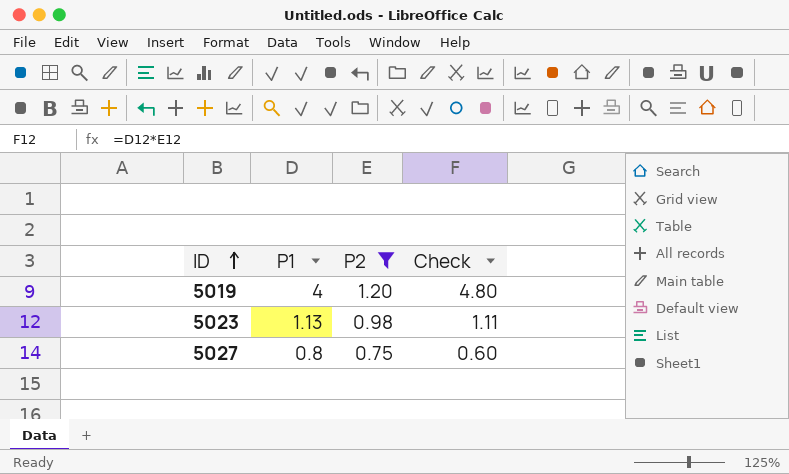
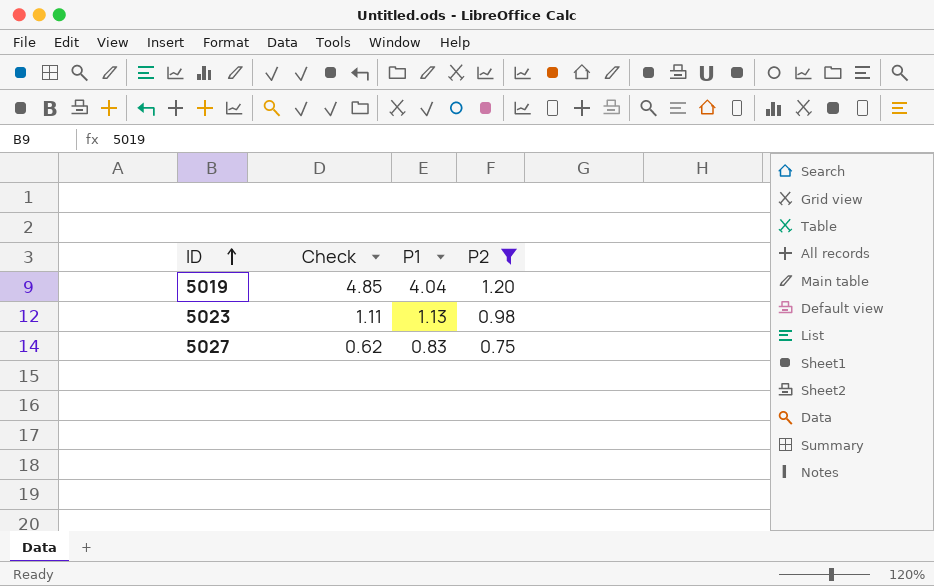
column Check | position: 4 -> 2
5019 | Check: 4.80 -> 4.85
5019 | P1: 4 -> 4.04
5027 | Check: 0.60 -> 0.62
5027 | P1: 0.8 -> 0.83

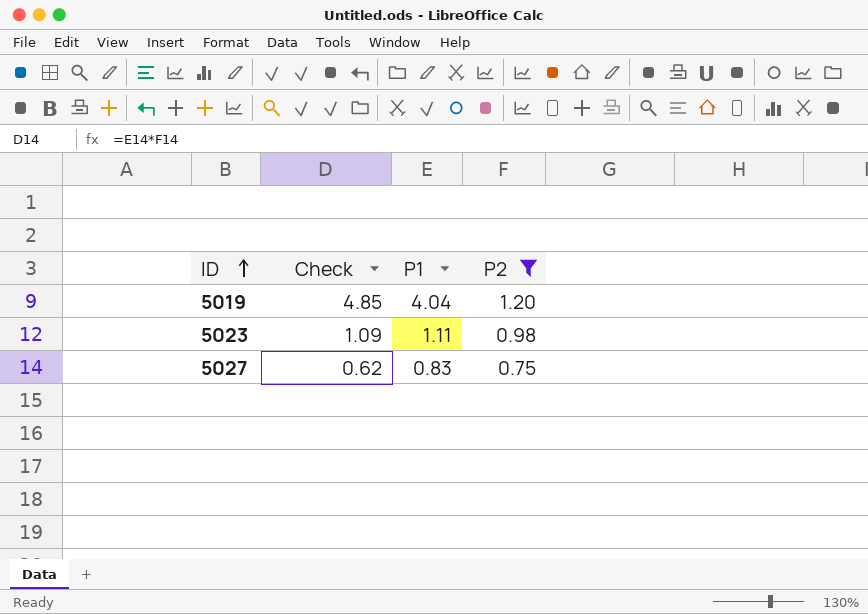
5023 | Check: 1.11 -> 1.09
5023 | P1: 1.13 -> 1.11

